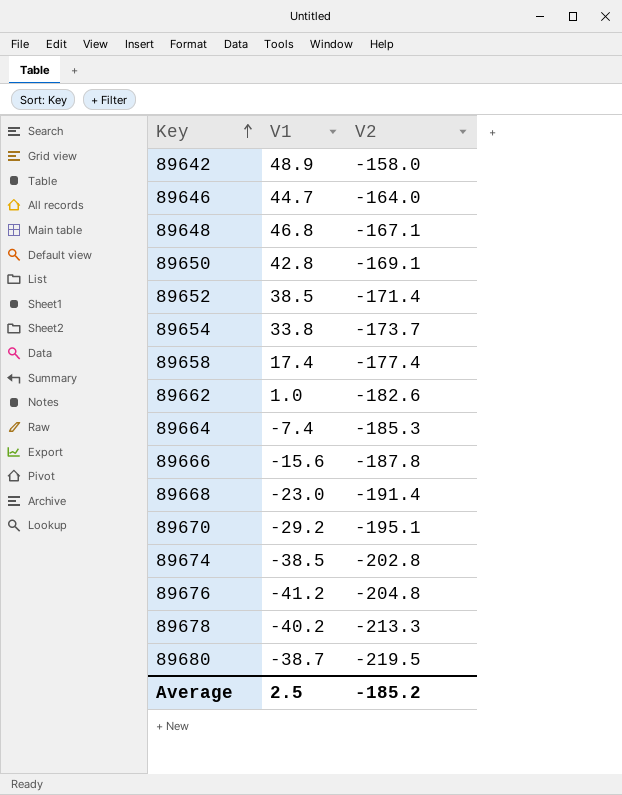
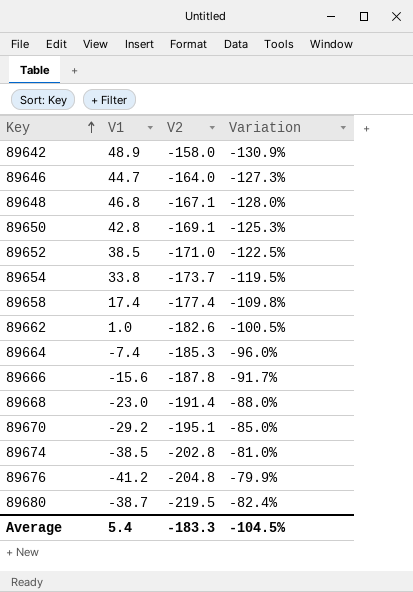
column Variation | formula: none -> ([V1] - [V2]) / [V2]
row 89678: -40.2 | -213.3 -> none
89652 | V2: -171.4 -> -171.0
Average | V1: 2.5 -> 5.4
Average | V2: -185.2 -> -183.3

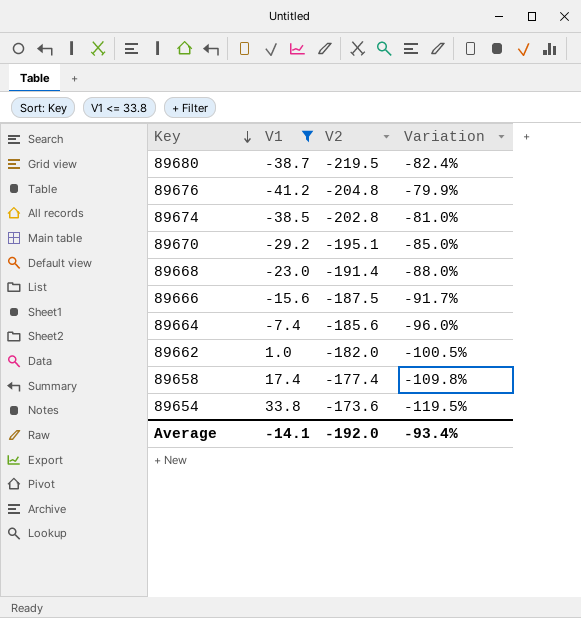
filter: none -> V1 <= 33.8
row order: Key ascending -> Key descending
89666 | V2: -187.8 -> -187.5
89664 | V2: -185.3 -> -185.6
89662 | V2: -182.6 -> -182.0
89654 | V2: -173.7 -> -173.6
Average | V1: 5.4 -> -14.1
Average | V2: -183.3 -> -192.0
Average | Variation: -104.5% -> -93.4%

